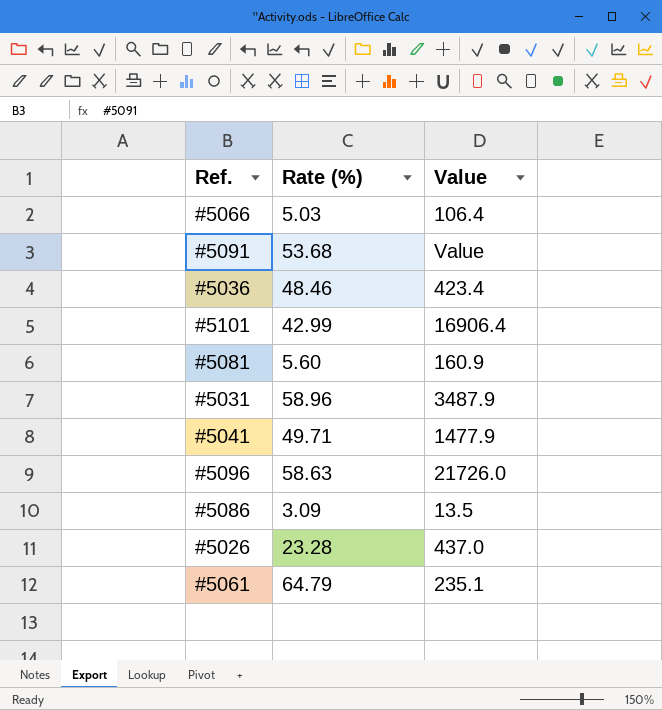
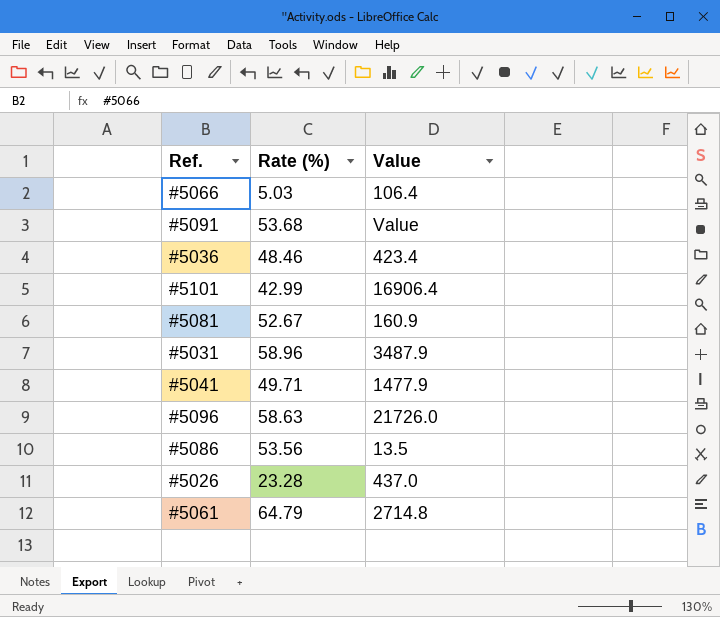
#5081 | Rate (%): 5.60 -> 52.67
#5086 | Rate (%): 3.09 -> 53.56
#5061 | Value: 235.1 -> 2714.8

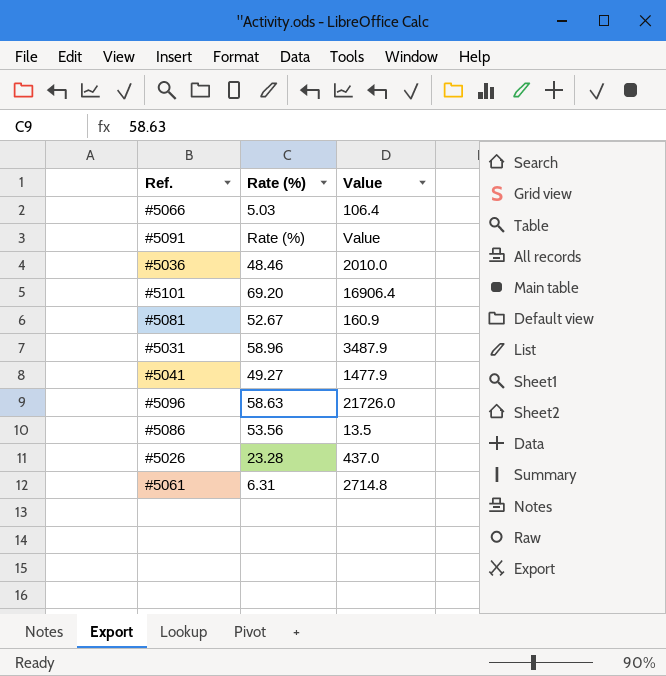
#5091 | Rate (%): 53.68 -> Rate (%)
#5036 | Value: 423.4 -> 2010.0
#5101 | Rate (%): 42.99 -> 69.20
#5041 | Rate (%): 49.71 -> 49.27
#5061 | Rate (%): 64.79 -> 6.31

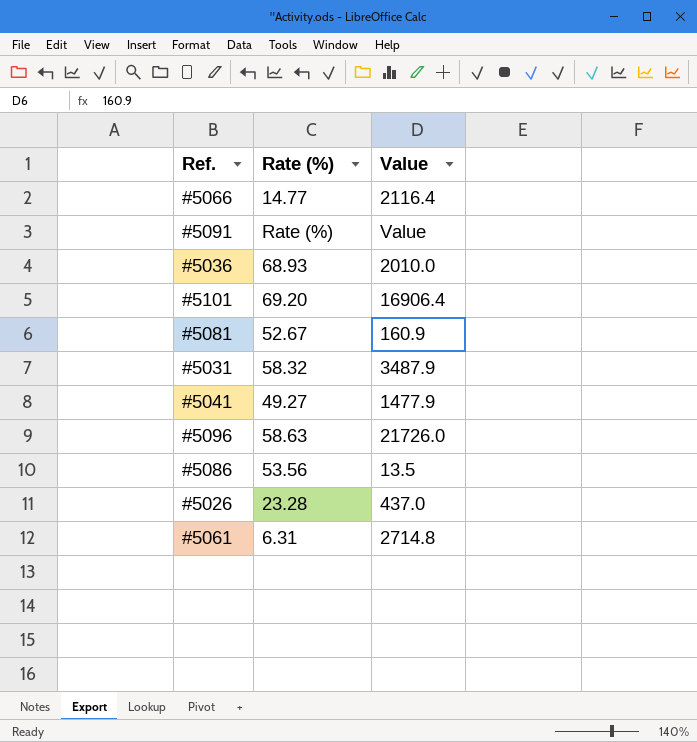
#5066 | Rate (%): 5.03 -> 14.77
#5066 | Value: 106.4 -> 2116.4
#5036 | Rate (%): 48.46 -> 68.93
#5031 | Rate (%): 58.96 -> 58.32

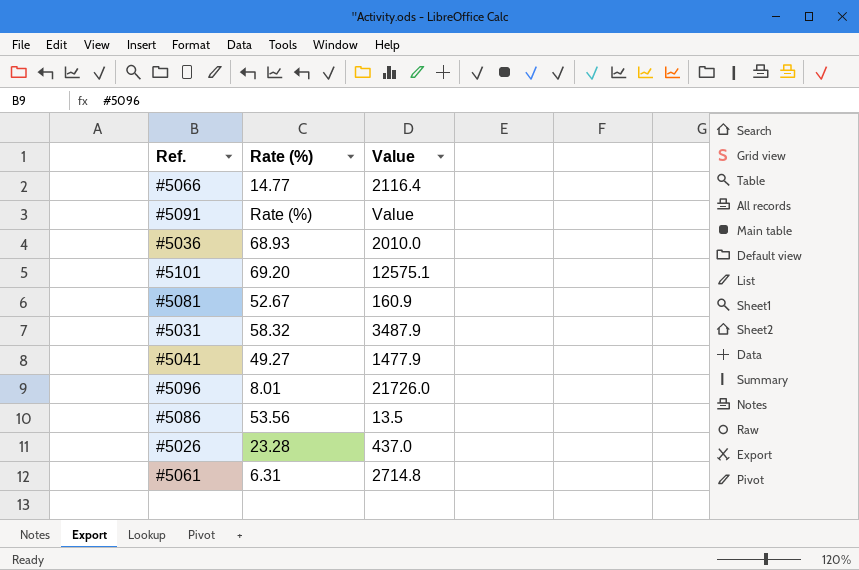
#5101 | Value: 16906.4 -> 12575.1
#5096 | Rate (%): 58.63 -> 8.01

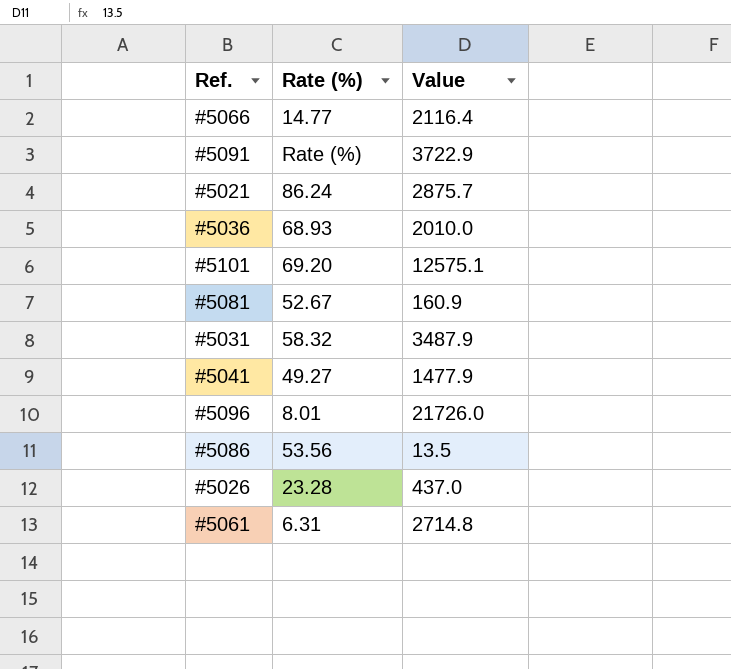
#5091 | Value: Value -> 3722.9
row #5021: none -> 86.24 | 2875.7

